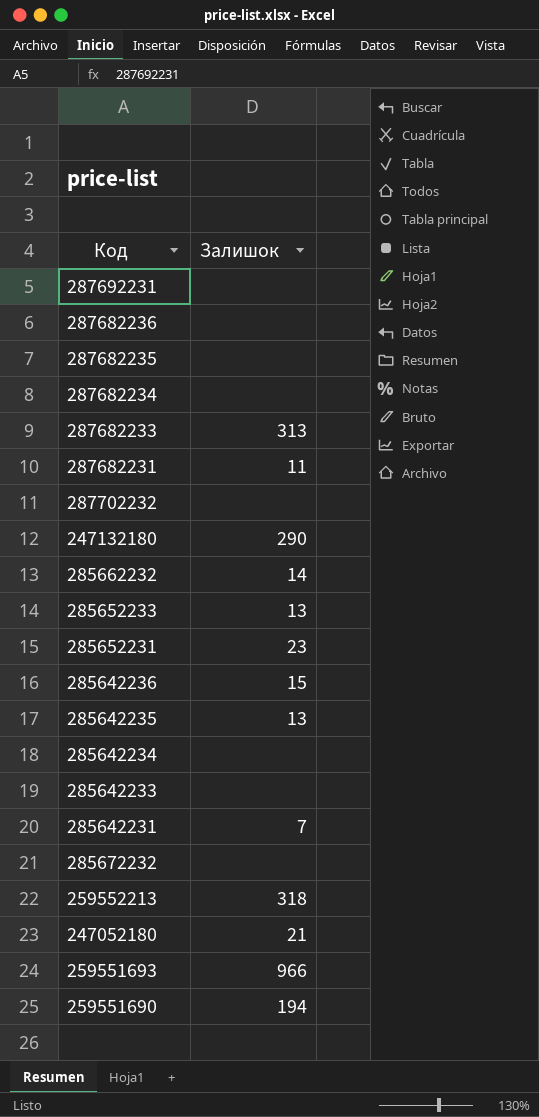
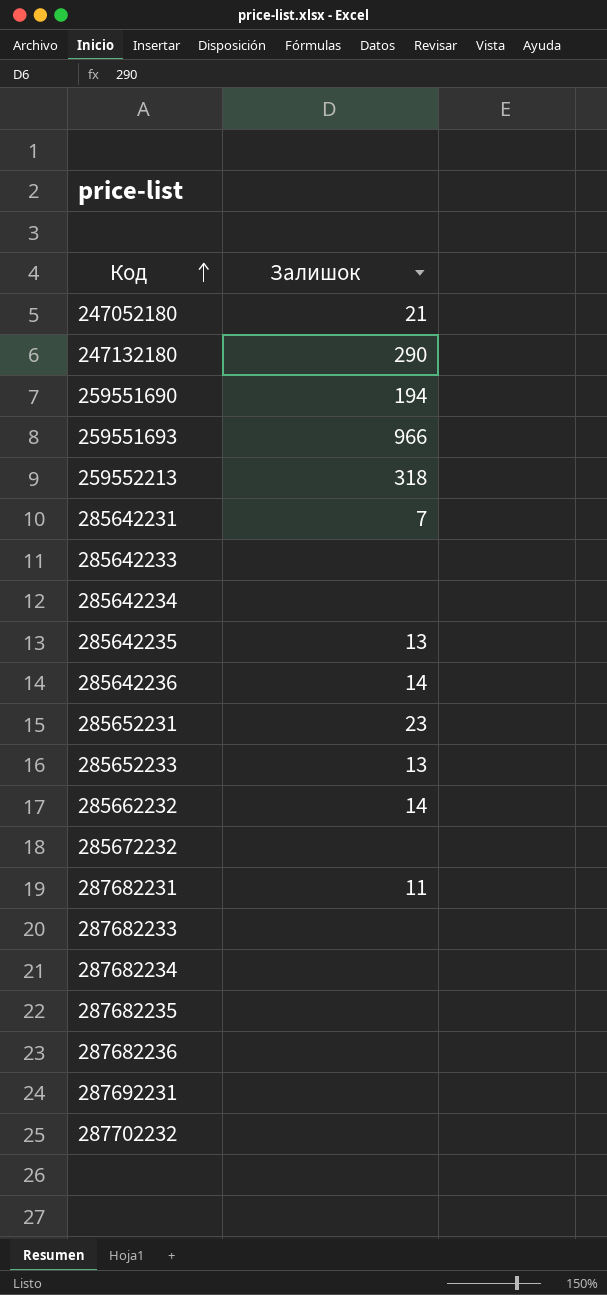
row order: none -> Код ascending
285642236 | Залишок: 15 -> 14
287682233 | Залишок: 313 -> none

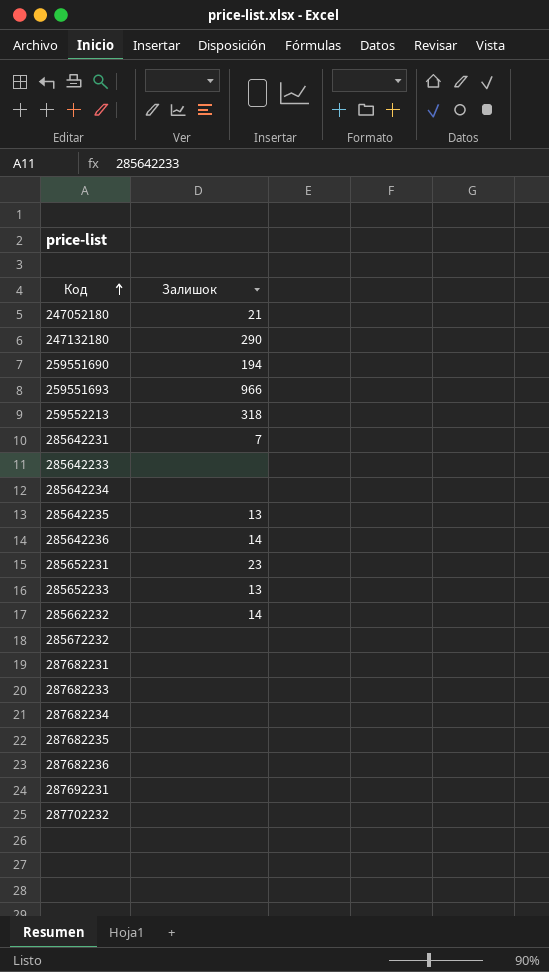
287682231 | Залишок: 11 -> none

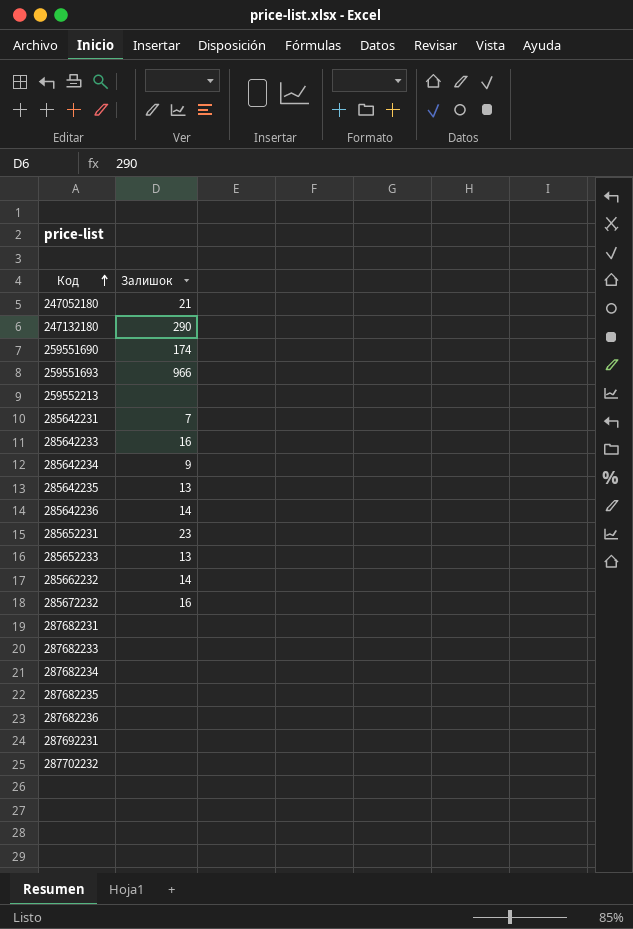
259551690 | Залишок: 194 -> 174
259552213 | Залишок: 318 -> none
285642233 | Залишок: none -> 16
285642234 | Залишок: none -> 9
285672232 | Залишок: none -> 16

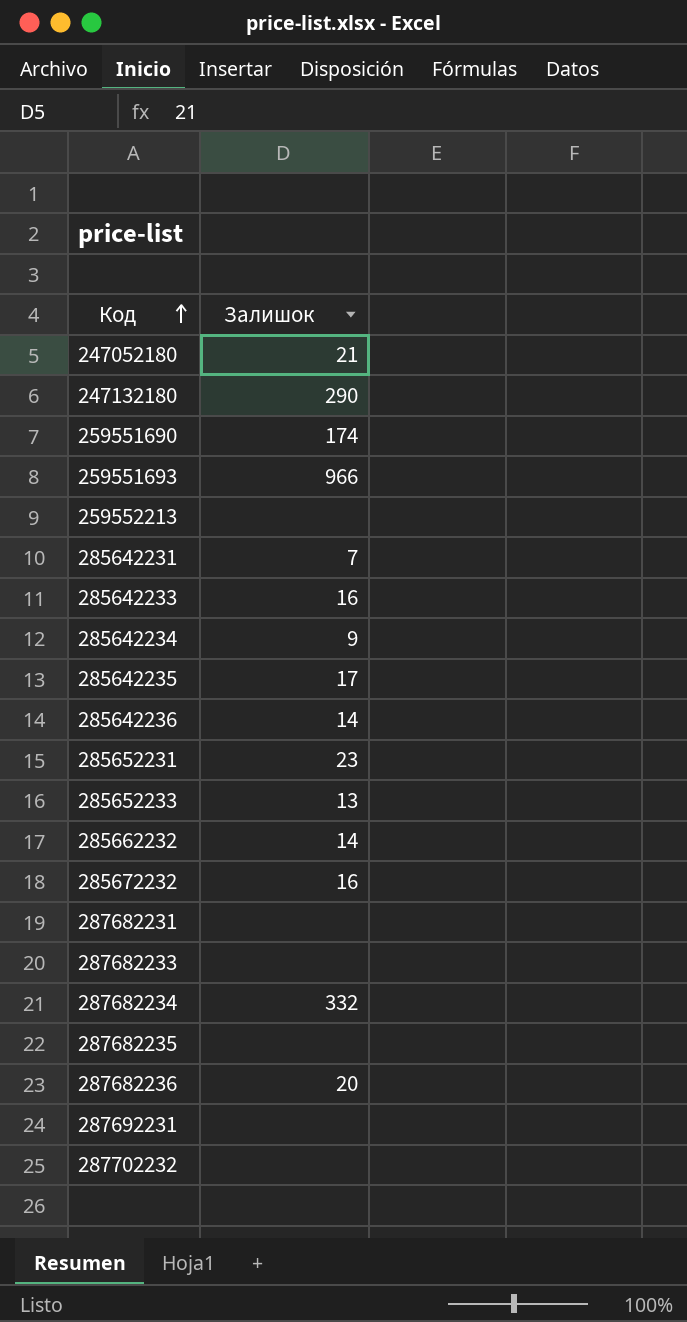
285642235 | Залишок: 13 -> 17
287682234 | Залишок: none -> 332
287682236 | Залишок: none -> 20

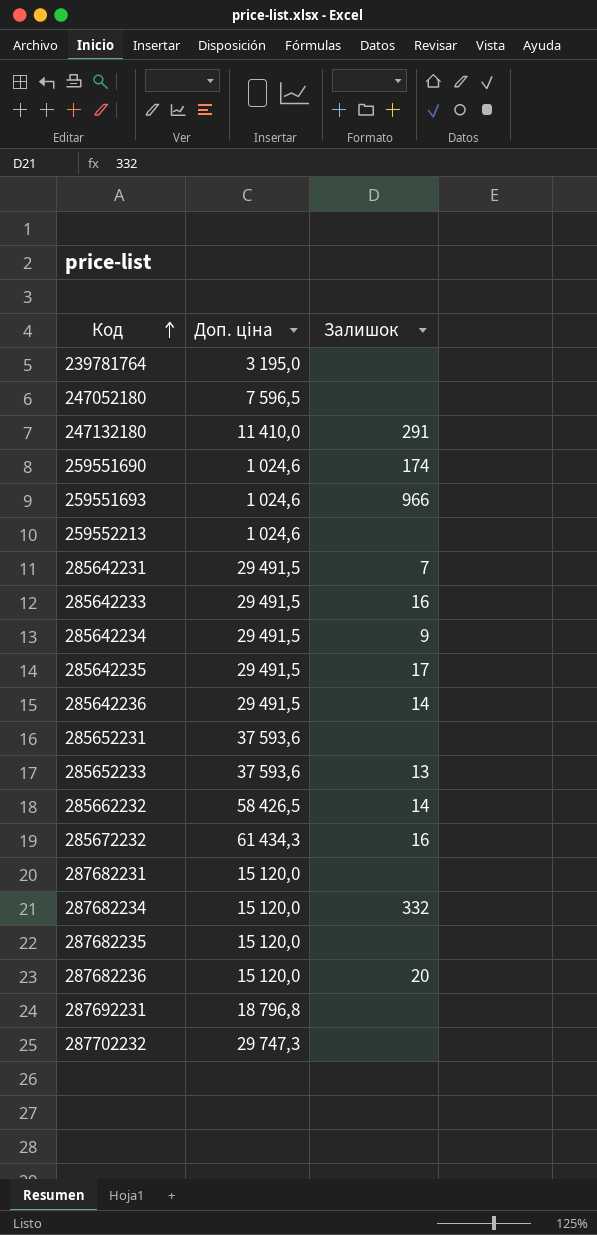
column Доп. ціна | position: none -> 2
row 287682233: none -> none
row 239781764: none -> 3 195,0 | none
247052180 | Залишок: 21 -> none
247132180 | Залишок: 290 -> 291
285652231 | Залишок: 23 -> none

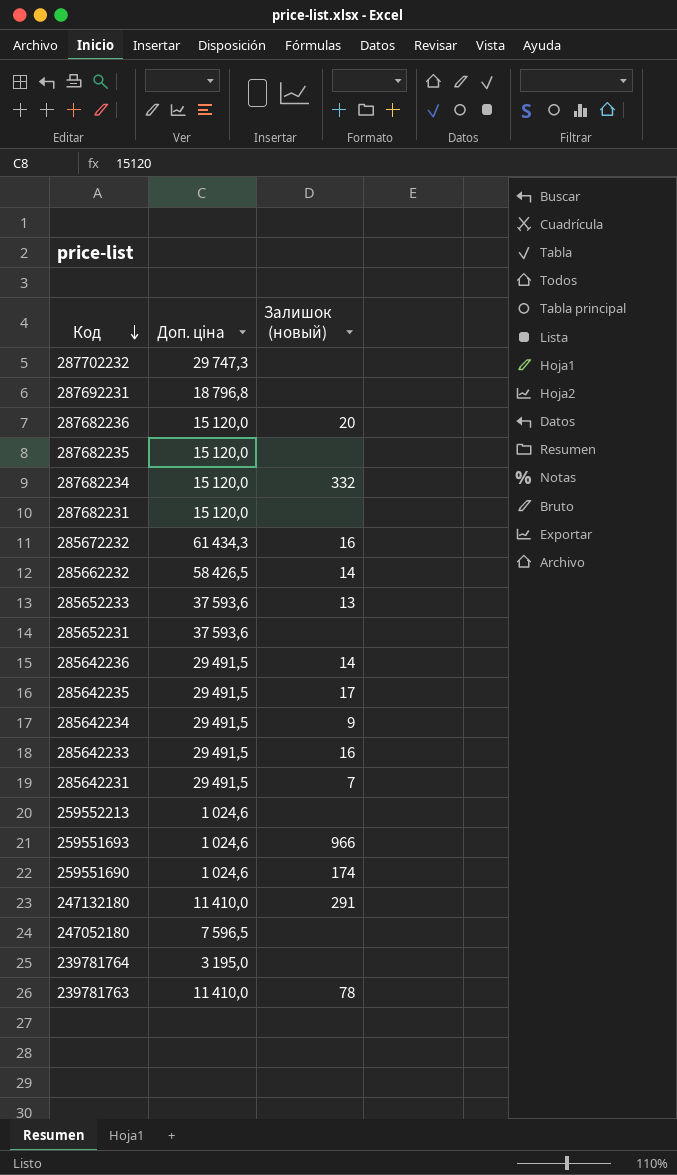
row order: Код ascending -> Код descending
column name: Залишок -> Залишок (новый)
row 239781763: none -> 11 410,0 | 78

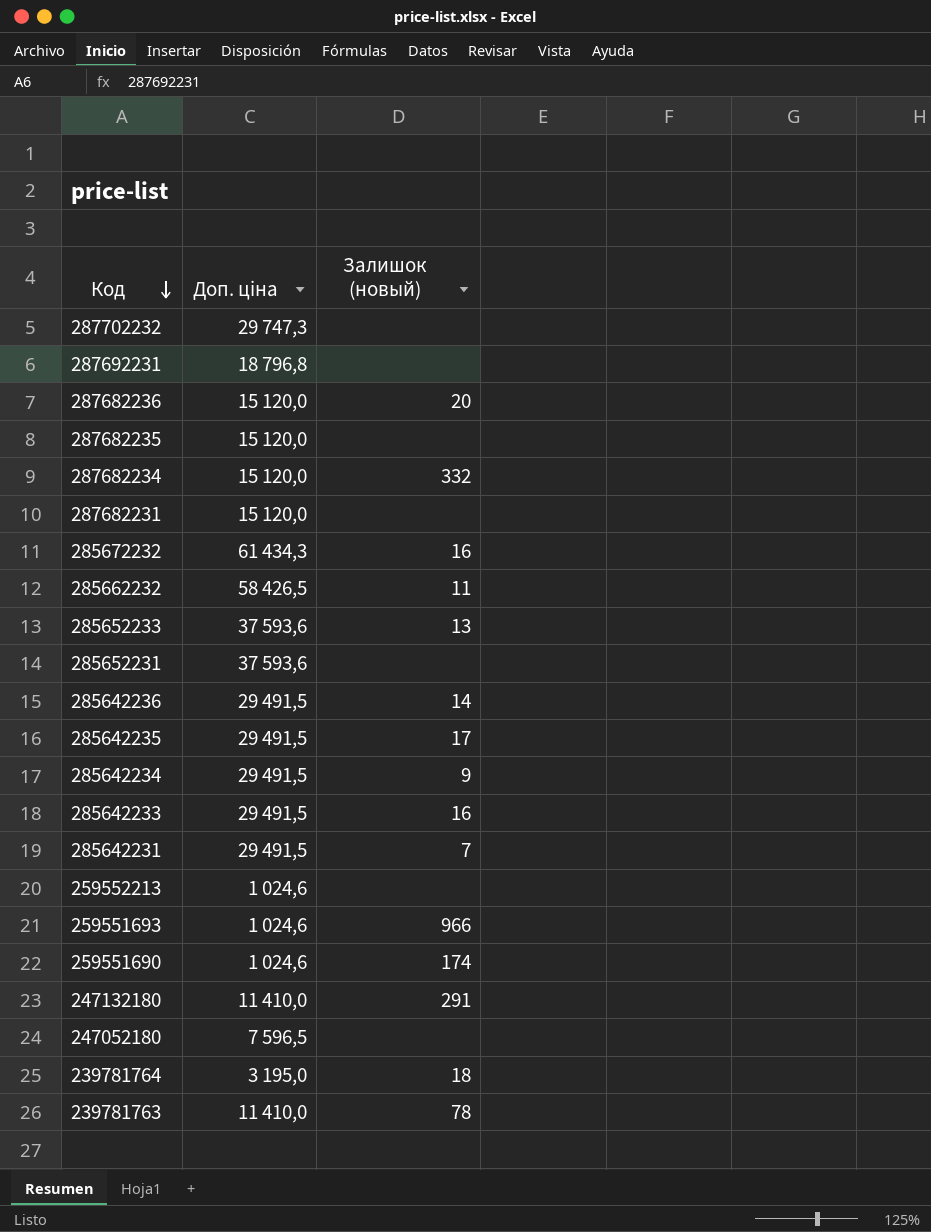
285662232 | Залишок (новый): 14 -> 11
239781764 | Залишок (новый): none -> 18

